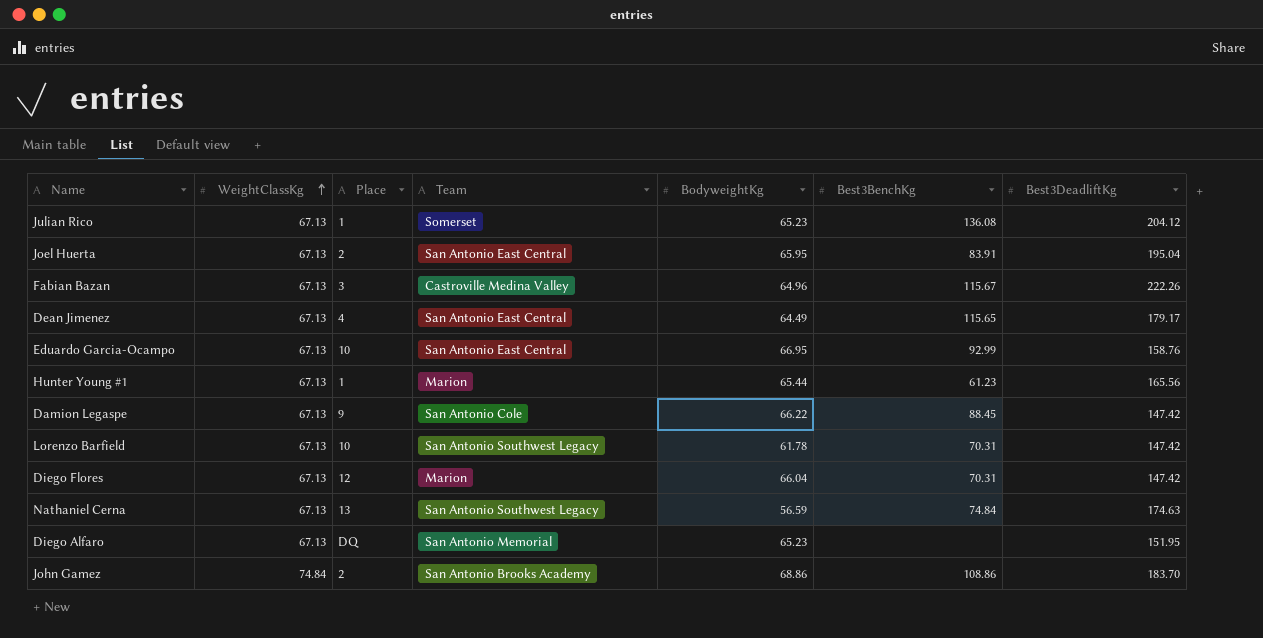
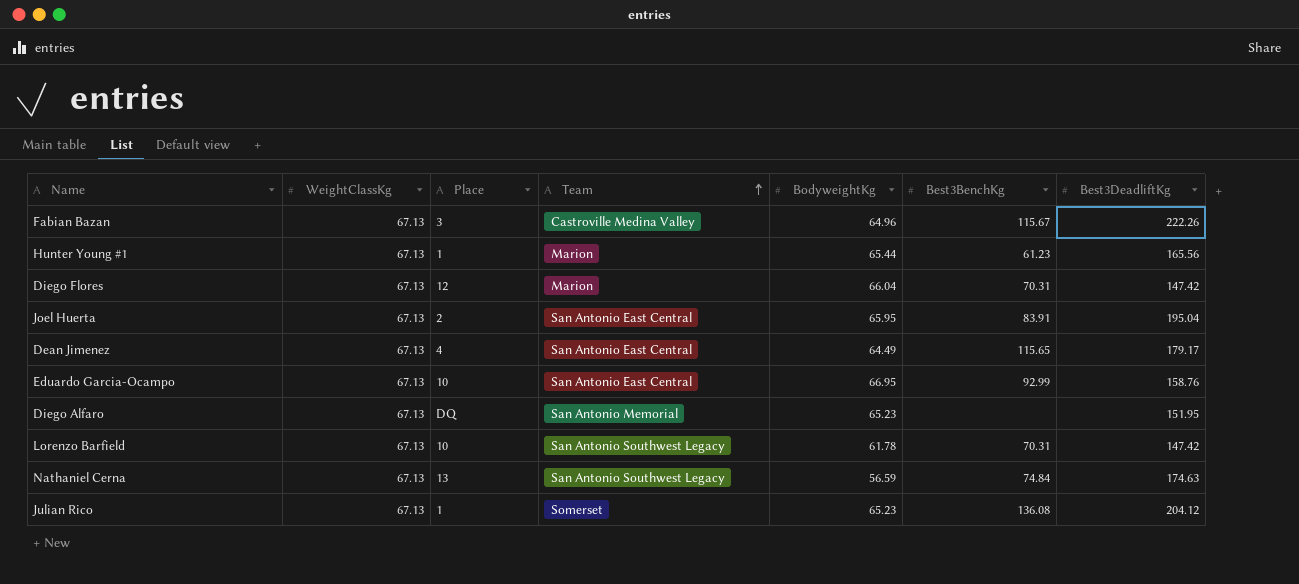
row order: WeightClassKg ascending -> Team ascending
row Damion Legaspe: 67.13 | 9 | San Antonio Cole | 66.22 | 88.45 | 147.42 -> none
row John Gamez: 74.84 | 2 | San Antonio Brooks Academy | 68.86 | 108.86 | 183.70 -> none

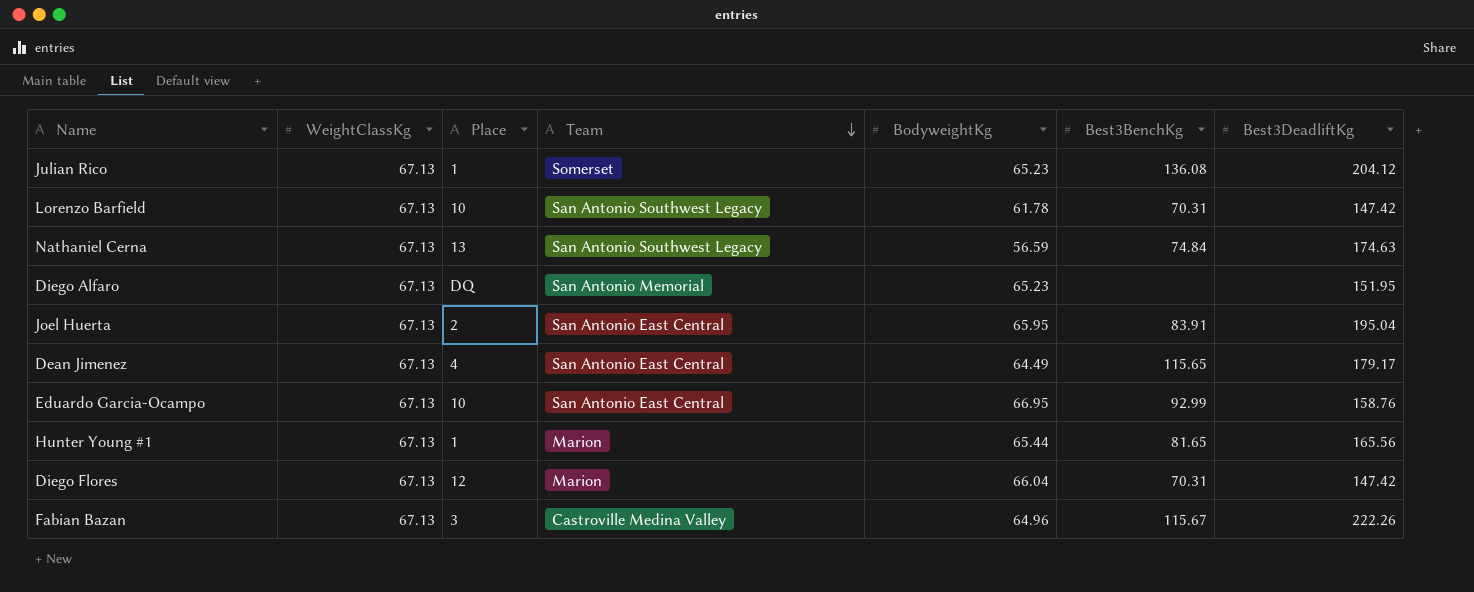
row order: Team ascending -> Team descending
Hunter Young #1 | Best3BenchKg: 61.23 -> 81.65

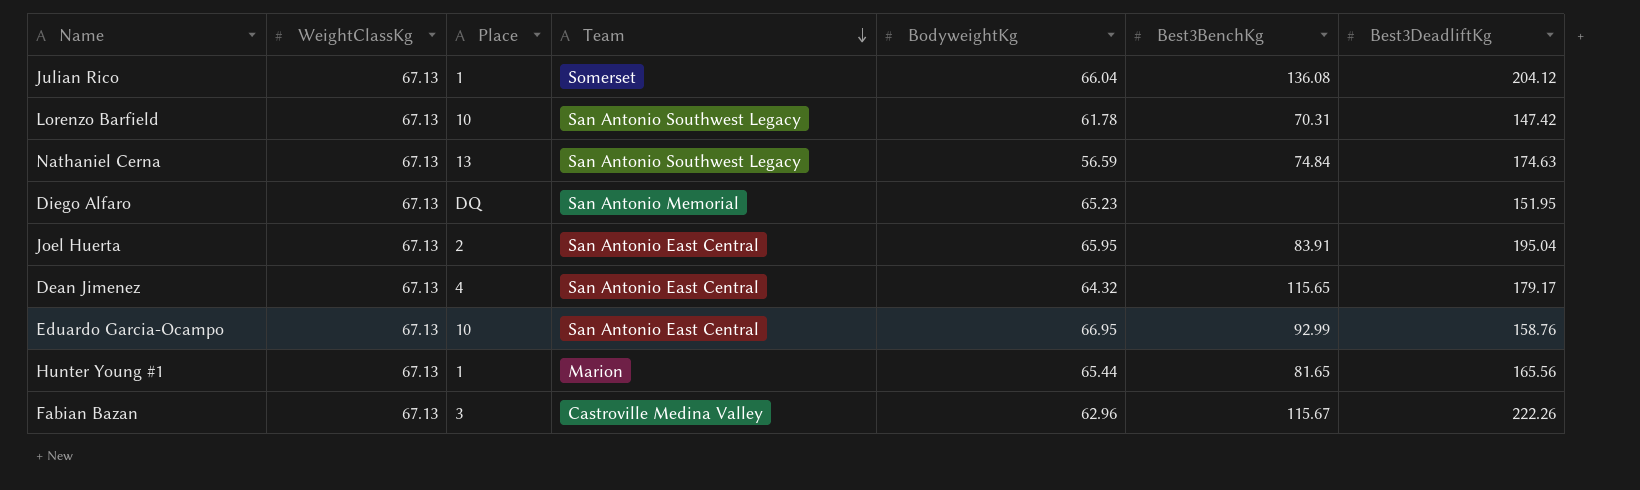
row Diego Flores: 67.13 | 12 | Marion | 66.04 | 70.31 | 147.42 -> none
Julian Rico | BodyweightKg: 65.23 -> 66.04
Dean Jimenez | BodyweightKg: 64.49 -> 64.32
Fabian Bazan | BodyweightKg: 64.96 -> 62.96

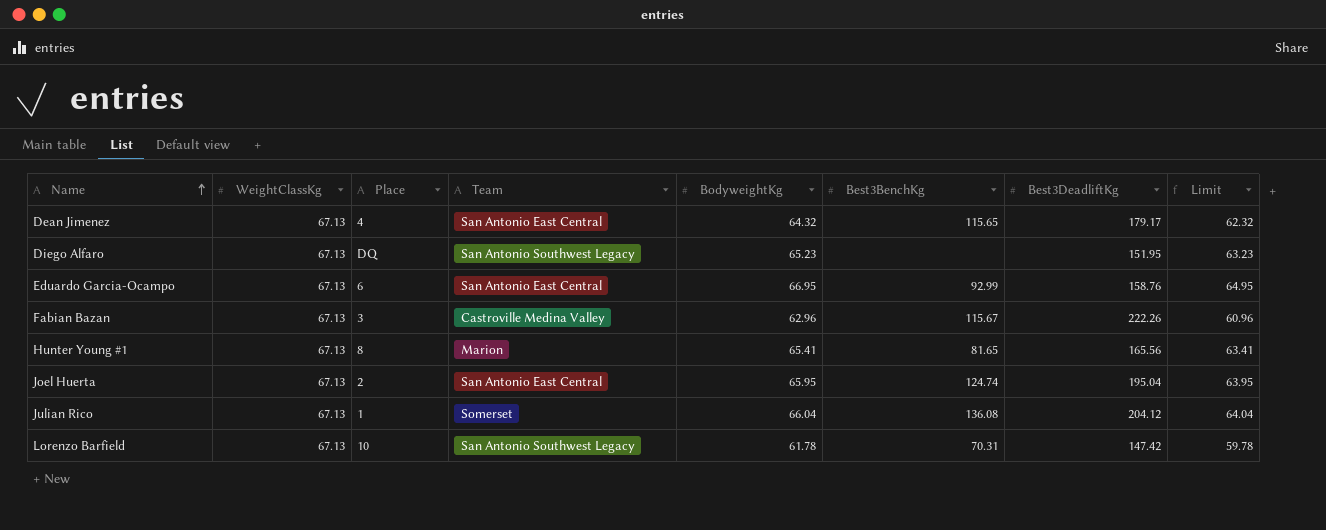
row order: Team descending -> Name ascending
column Limit | formula: none -> [BodyweightKg] - 2
row Nathaniel Cerna: 67.13 | 13 | San Antonio Southwest Legacy | 56.59 | 74.84 | 174.63 -> none
Diego Alfaro | Team: San Antonio Memorial -> San Antonio Southwest Legacy
Eduardo Garcia-Ocampo | Place: 10 -> 6
Hunter Young #1 | Place: 1 -> 8
Hunter Young #1 | BodyweightKg: 65.44 -> 65.41
Joel Huerta | Best3BenchKg: 83.91 -> 124.74

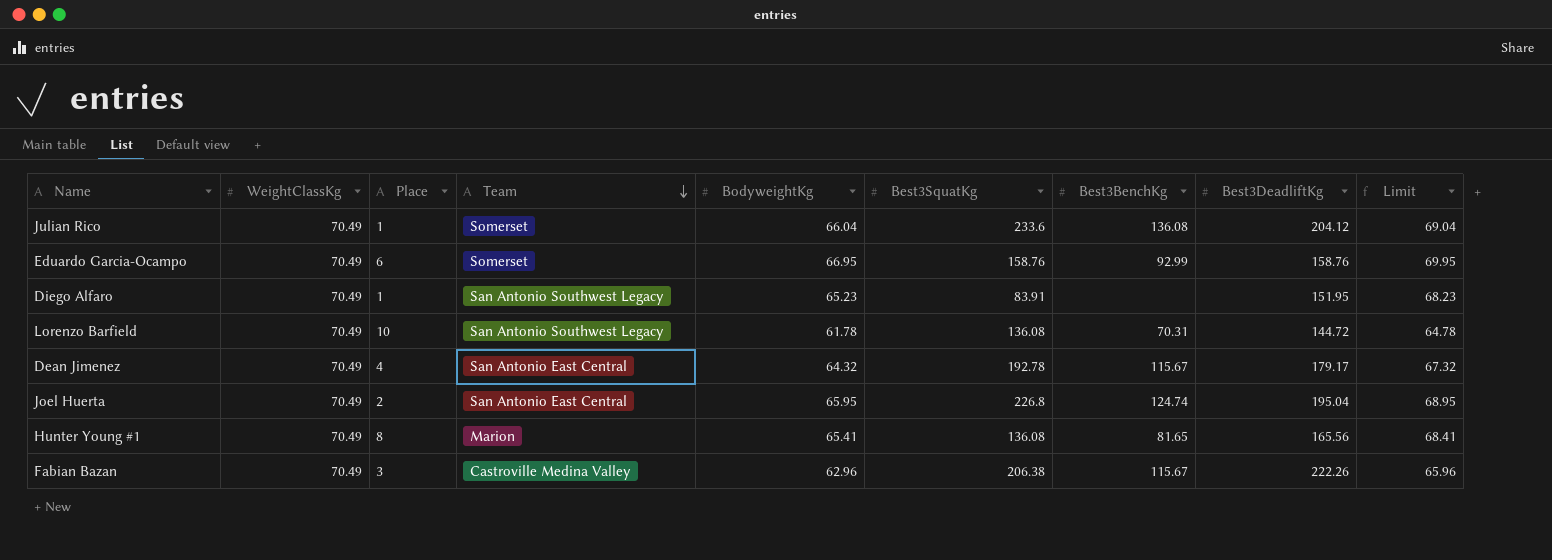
row order: Name ascending -> Team descending
column Best3SquatKg | position: none -> 6
column Limit | formula: [BodyweightKg] - 2 -> [BodyweightKg] + 3
Julian Rico | WeightClassKg: 67.13 -> 70.49
Eduardo Garcia-Ocampo | WeightClassKg: 67.13 -> 70.49
Eduardo Garcia-Ocampo | Team: San Antonio East Central -> Somerset
Diego Alfaro | WeightClassKg: 67.13 -> 70.49
Diego Alfaro | Place: DQ -> 1
Lorenzo Barfield | WeightClassKg: 67.13 -> 70.49
Lorenzo Barfield | Best3DeadliftKg: 147.42 -> 144.72
Dean Jimenez | WeightClassKg: 67.13 -> 70.49
Dean Jimenez | Best3BenchKg: 115.65 -> 115.67
Joel Huerta | WeightClassKg: 67.13 -> 70.49
Hunter Young #1 | WeightClassKg: 67.13 -> 70.49
Fabian Bazan | WeightClassKg: 67.13 -> 70.49

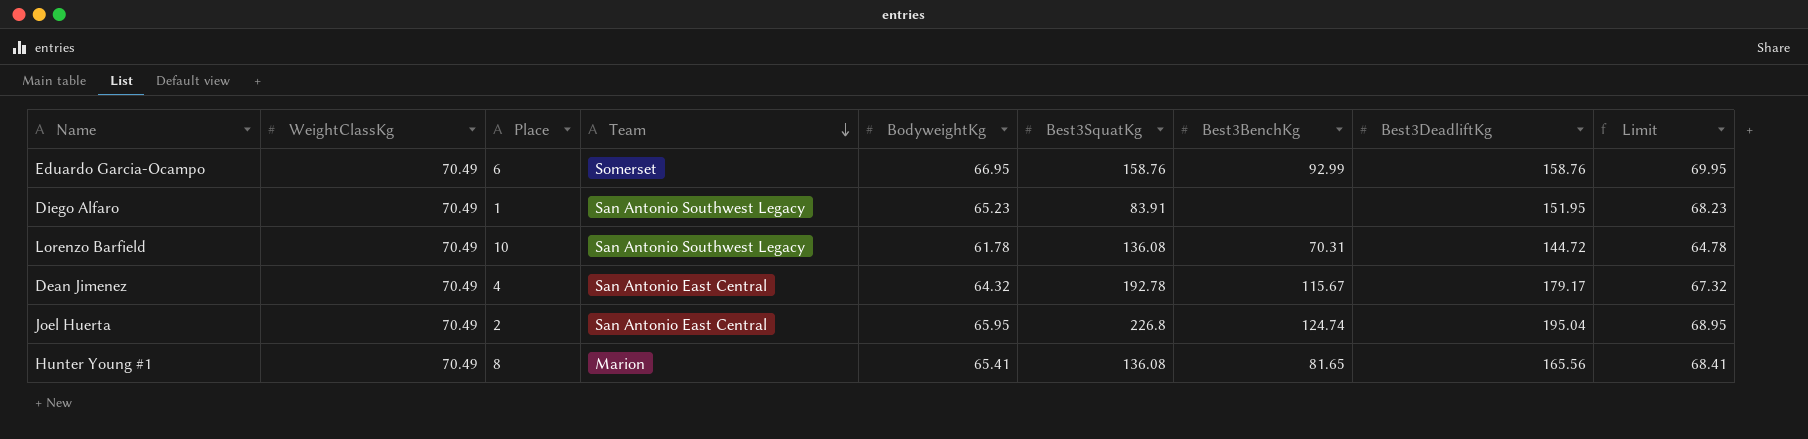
row Julian Rico: 70.49 | 1 | Somerset | 66.04 | 233.6 | 136.08 | 204.12 | 69.04 -> none
row Fabian Bazan: 70.49 | 3 | Castroville Medina Valley | 62.96 | 206.38 | 115.67 | 222.26 | 65.96 -> none

